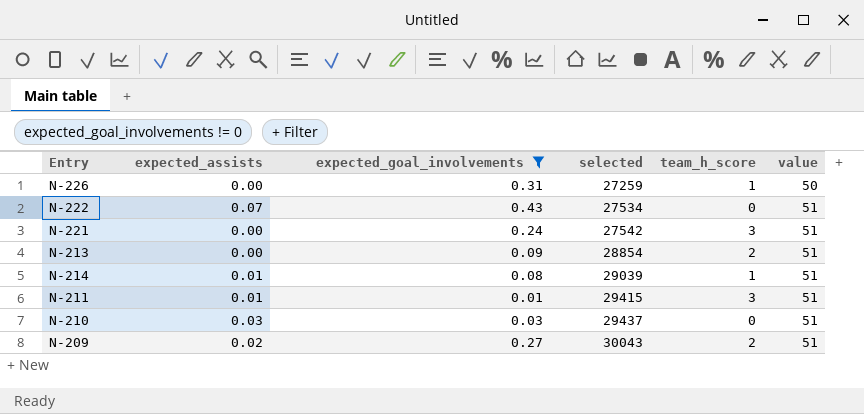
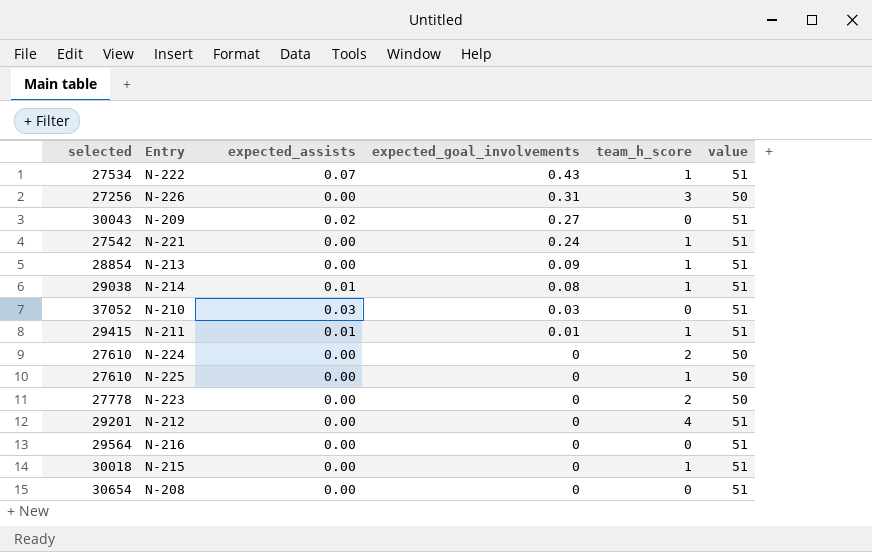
filter: expected_goal_involvements != 0 -> none
row order: selected ascending -> expected_goal_involvements descending
column selected | position: 4 -> 1
N-222 | team_h_score: 0 -> 1
N-226 | selected: 27259 -> 27256
N-226 | team_h_score: 1 -> 3
N-209 | team_h_score: 2 -> 0
N-221 | team_h_score: 3 -> 1
N-213 | team_h_score: 2 -> 1
N-214 | selected: 29039 -> 29038
N-210 | selected: 29437 -> 37052
N-211 | team_h_score: 3 -> 1

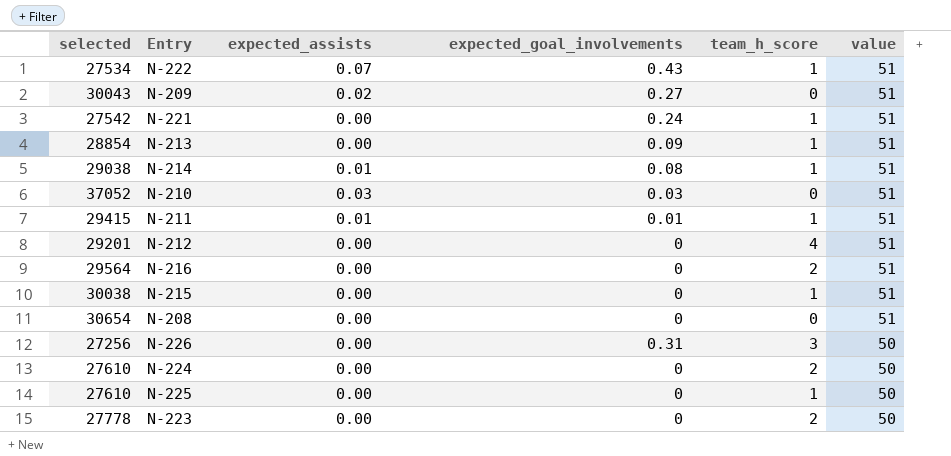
row order: expected_goal_involvements descending -> value descending
N-216 | team_h_score: 0 -> 2
N-215 | selected: 30018 -> 30038

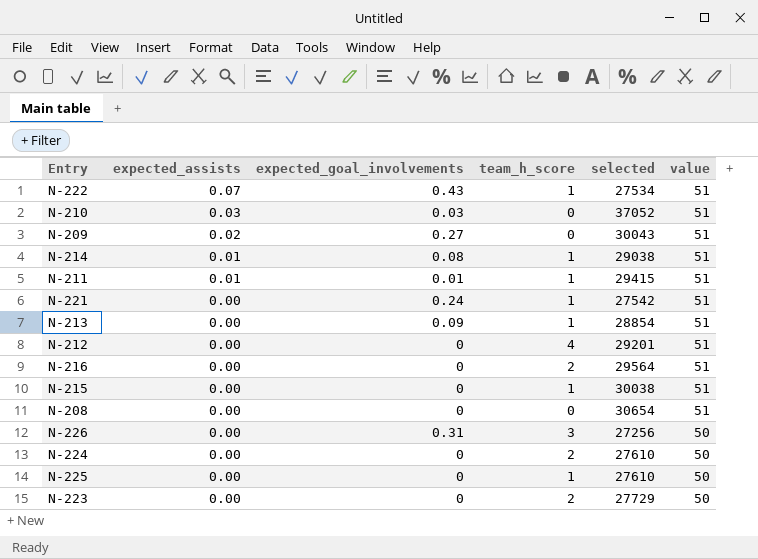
row order: value descending -> expected_assists descending
column selected | position: 1 -> 5
N-223 | selected: 27778 -> 27729

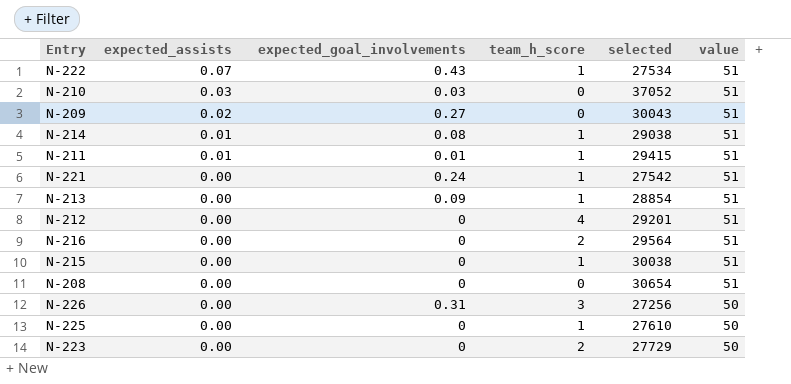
row N-224: 0.00 | 0 | 2 | 27610 | 50 -> none

